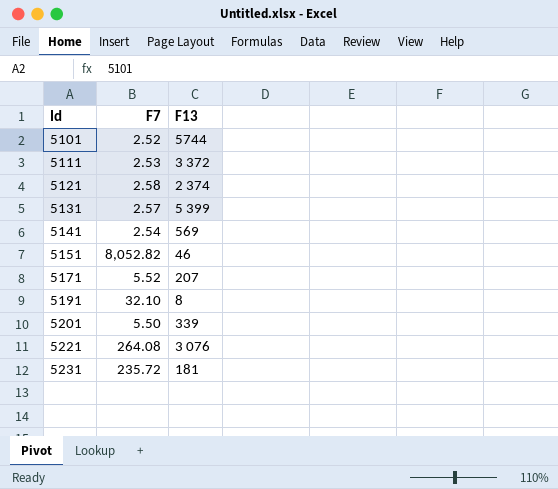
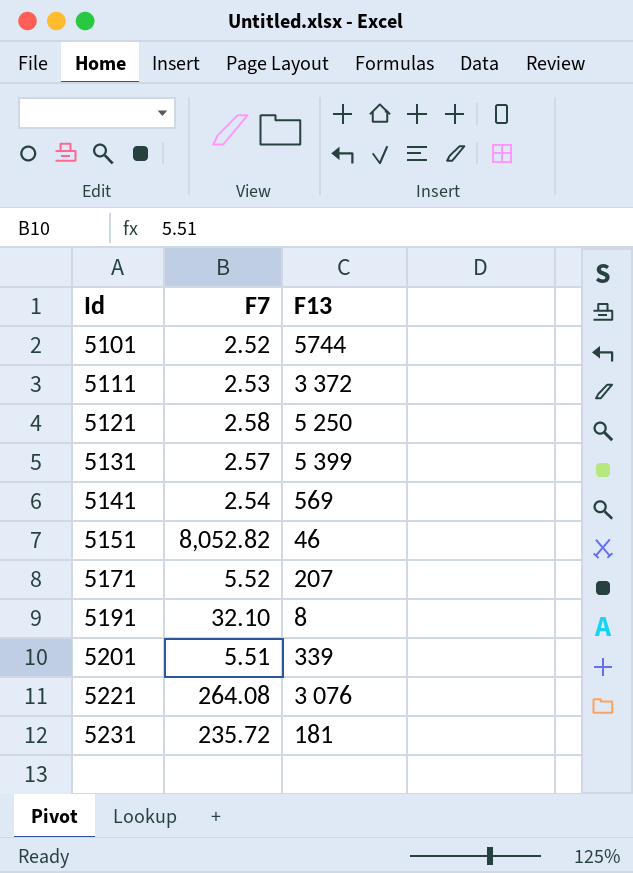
5121 | F13: 2 374 -> 5 250
5201 | F7: 5.50 -> 5.51

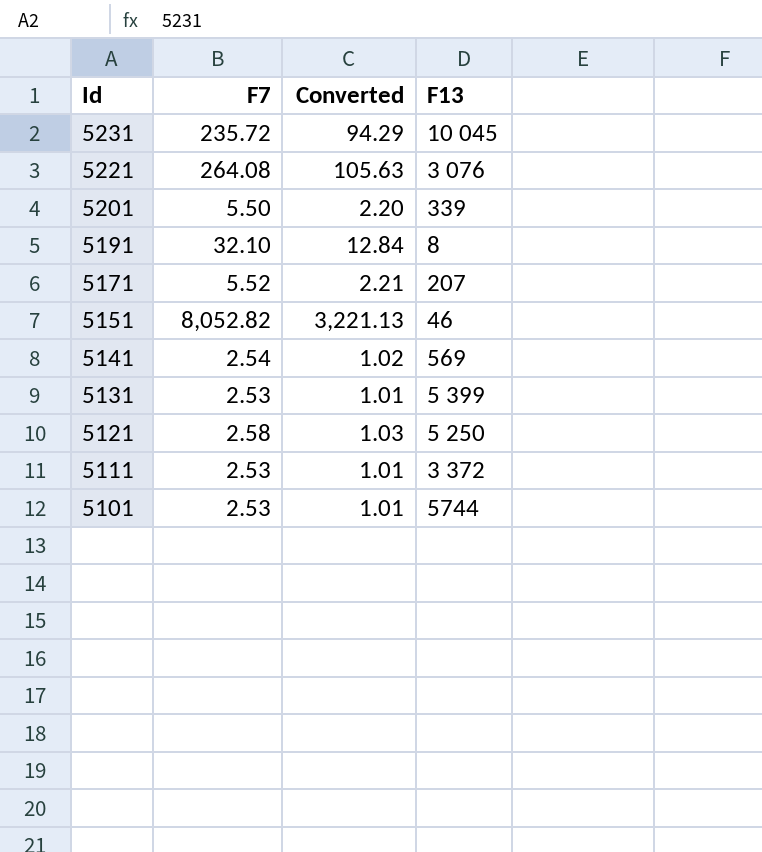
row order: Id ascending -> Id descending
column Converted | formula: none -> [F7] * 0.4
5231 | F13: 181 -> 10 045
5201 | F7: 5.51 -> 5.50
5131 | F7: 2.57 -> 2.53
5101 | F7: 2.52 -> 2.53

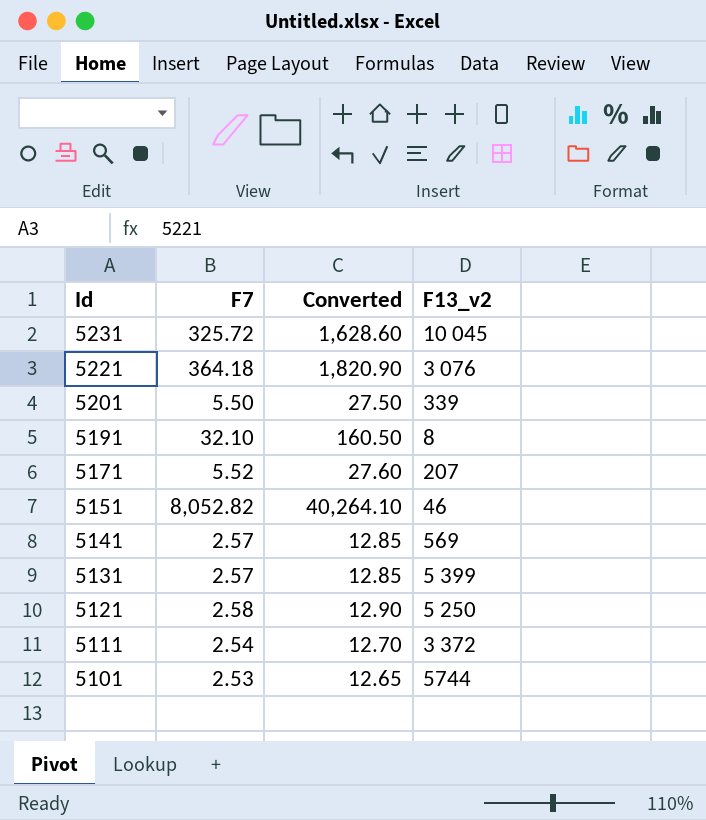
column Converted | formula: [F7] * 0.4 -> [F7] * 5
column name: F13 -> F13_v2
5231 | F7: 235.72 -> 325.72
5221 | F7: 264.08 -> 364.18
5141 | F7: 2.54 -> 2.57
5131 | F7: 2.53 -> 2.57
5111 | F7: 2.53 -> 2.54

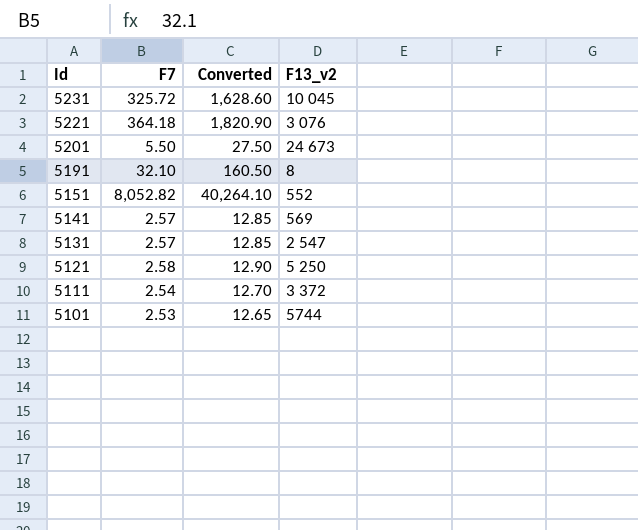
row 5171: 5.52 | 27.60 | 207 -> none
5201 | F13_v2: 339 -> 24 673
5151 | F13_v2: 46 -> 552
5131 | F13_v2: 5 399 -> 2 547

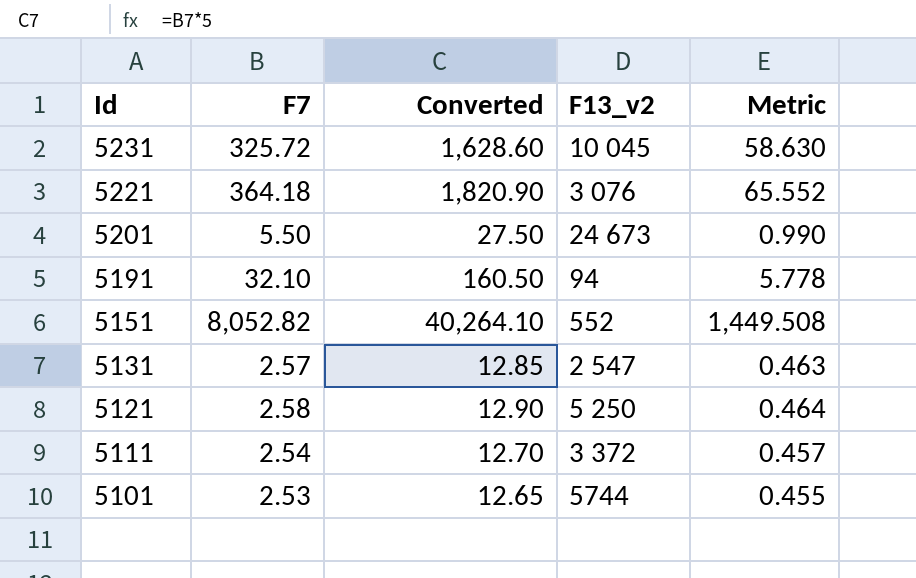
column Metric | formula: none -> [F7] * 0.18
row 5141: 2.57 | 12.85 | 569 -> none
5191 | F13_v2: 8 -> 94

